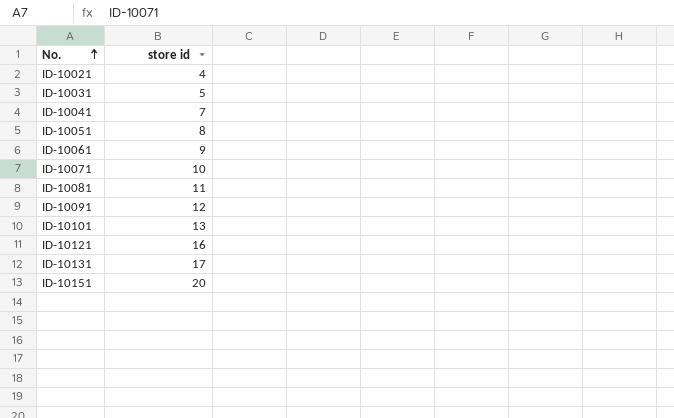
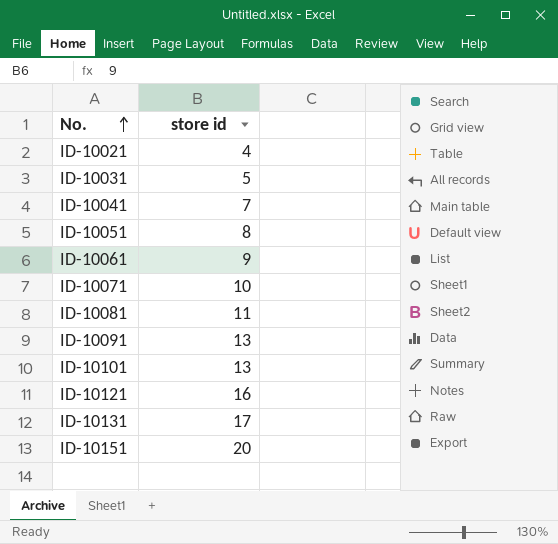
ID-10091 | store id: 12 -> 13

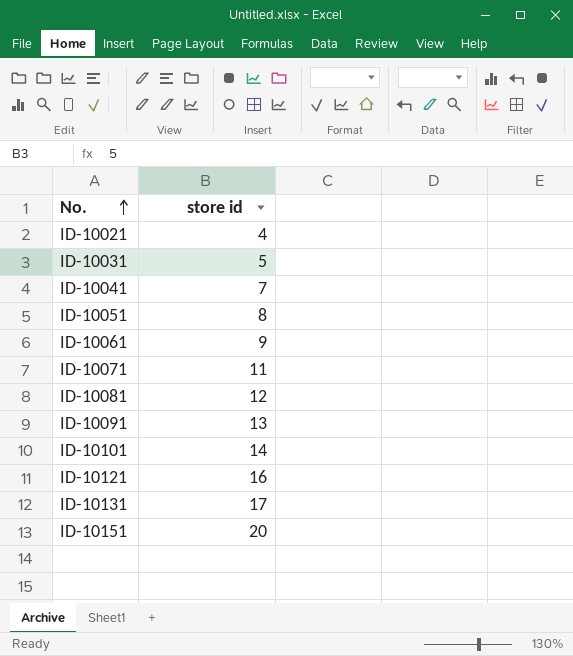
ID-10071 | store id: 10 -> 11
ID-10081 | store id: 11 -> 12
ID-10101 | store id: 13 -> 14

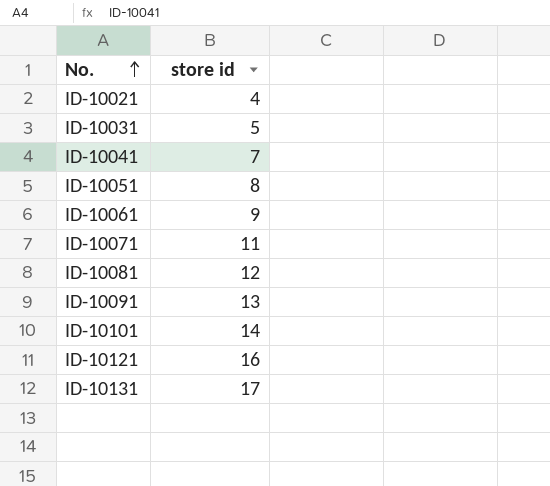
row ID-10151: 20 -> none

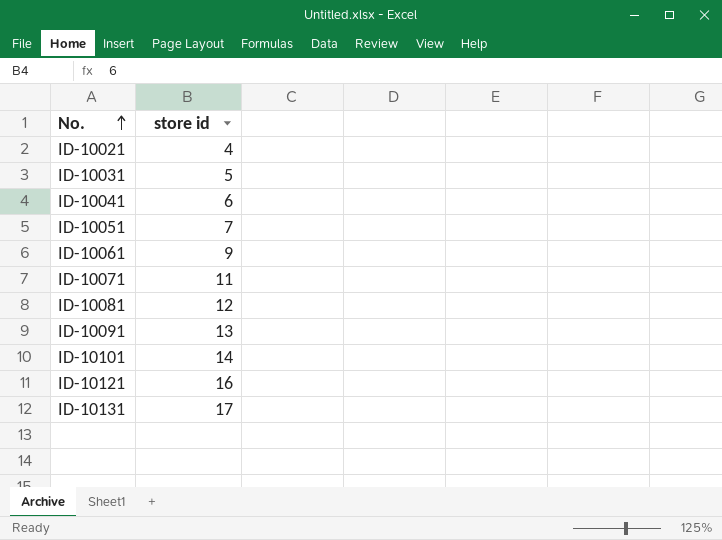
ID-10041 | store id: 7 -> 6
ID-10051 | store id: 8 -> 7

